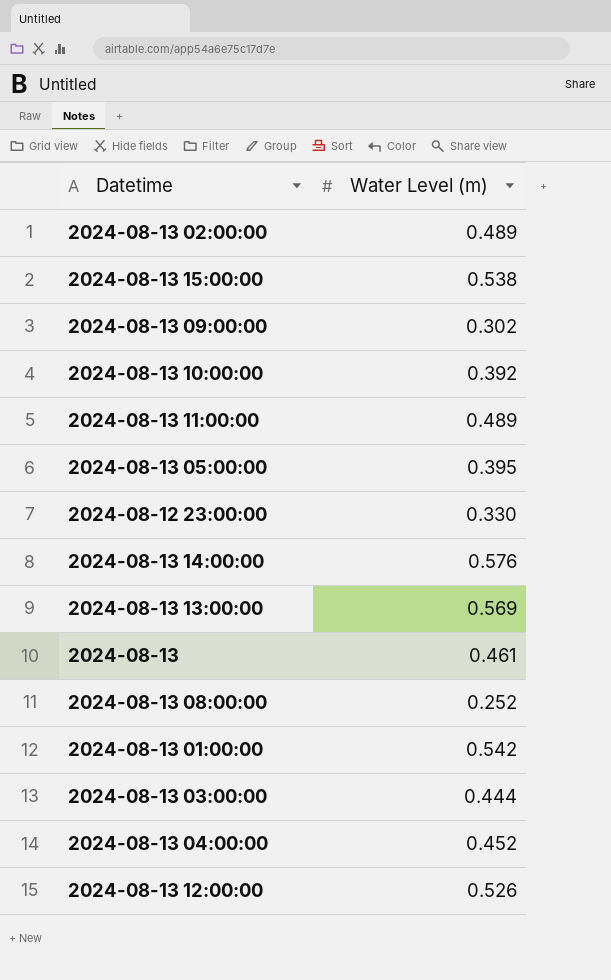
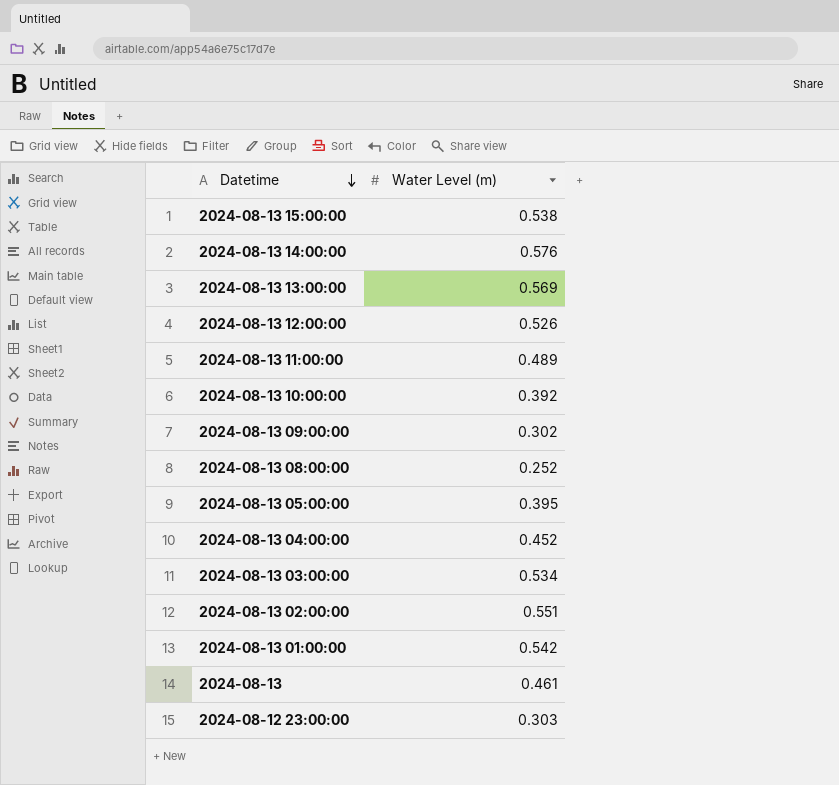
row order: none -> Datetime descending
2024-08-13 03:00:00 | Water Level (m): 0.444 -> 0.534
2024-08-13 02:00:00 | Water Level (m): 0.489 -> 0.551
2024-08-12 23:00:00 | Water Level (m): 0.330 -> 0.303

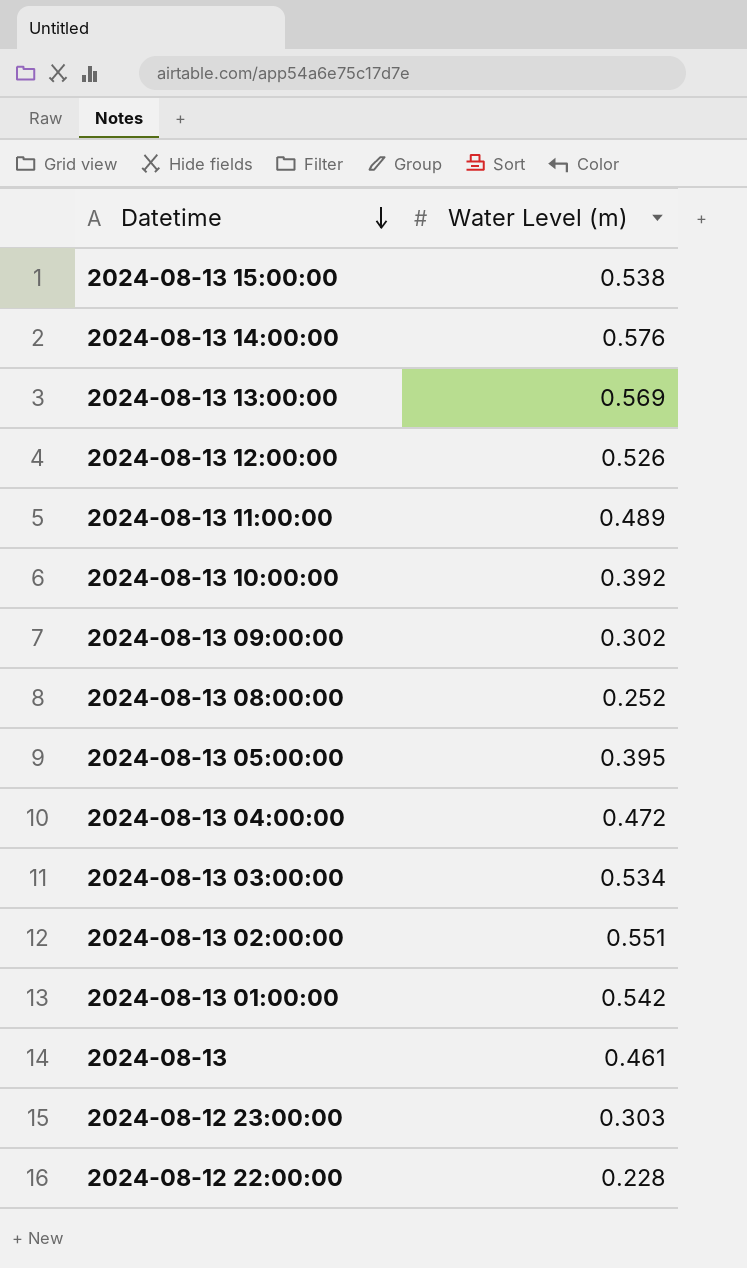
2024-08-13 04:00:00 | Water Level (m): 0.452 -> 0.472
row 2024-08-12 22:00:00: none -> 0.228

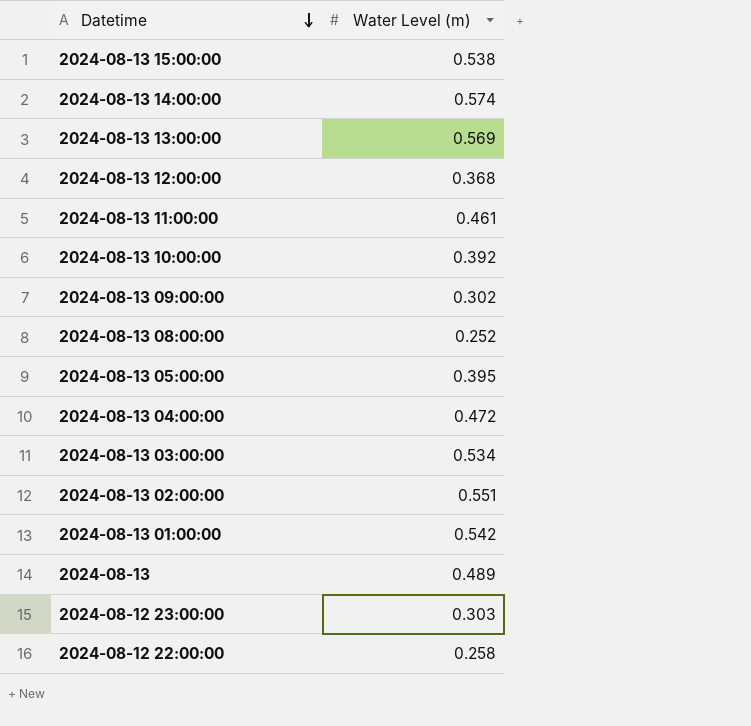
2024-08-13 14:00:00 | Water Level (m): 0.576 -> 0.574
2024-08-13 12:00:00 | Water Level (m): 0.526 -> 0.368
2024-08-13 11:00:00 | Water Level (m): 0.489 -> 0.461
2024-08-13 | Water Level (m): 0.461 -> 0.489
2024-08-12 22:00:00 | Water Level (m): 0.228 -> 0.258

